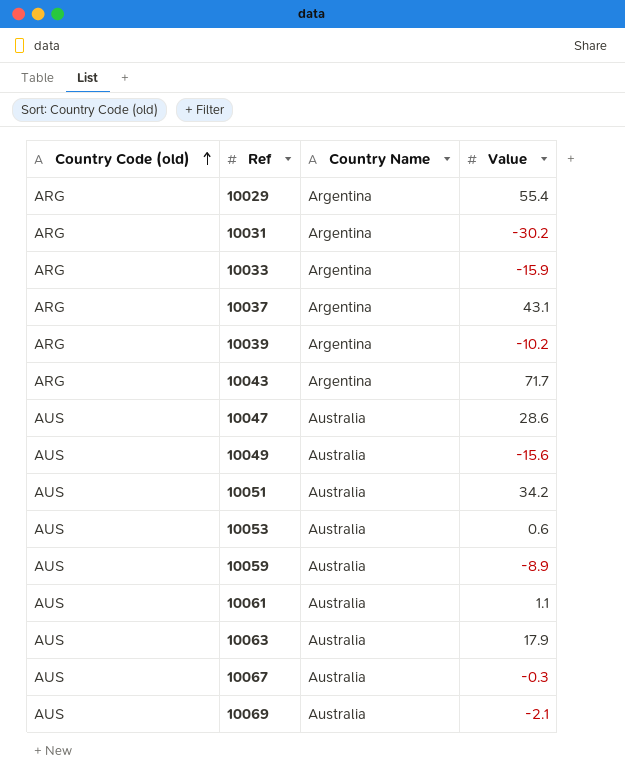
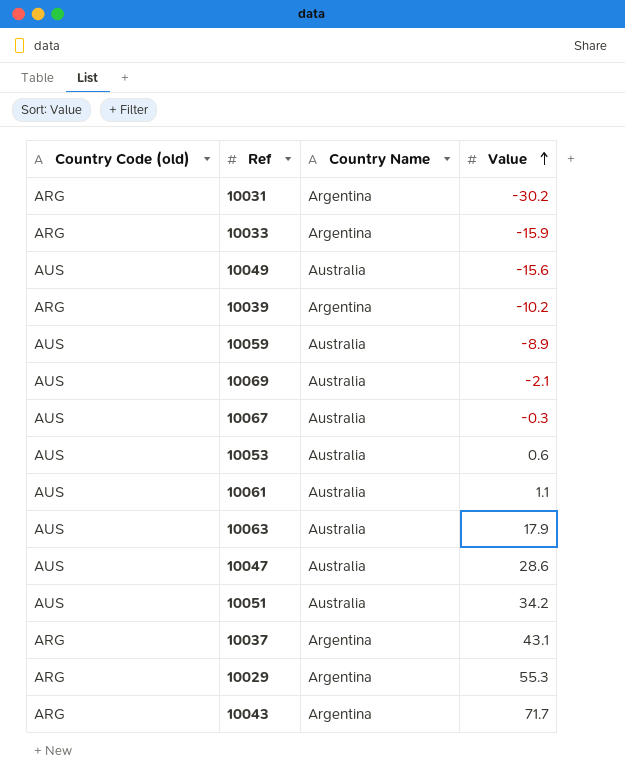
row order: Country Code (old) ascending -> Value ascending
10029 | Value: 55.4 -> 55.3

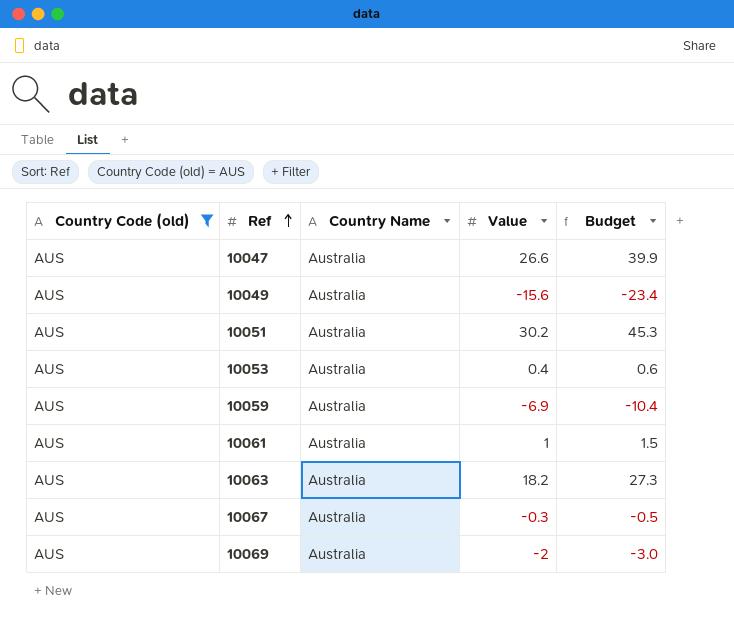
filter: none -> Country Code (old) = AUS
row order: Value ascending -> Ref ascending
column Budget | formula: none -> [Value] * 1.5
10047 | Value: 28.6 -> 26.6
10051 | Value: 34.2 -> 30.2
10053 | Value: 0.6 -> 0.4
10059 | Value: -8.9 -> -6.9
10061 | Value: 1.1 -> 1
10063 | Value: 17.9 -> 18.2
10069 | Value: -2.1 -> -2

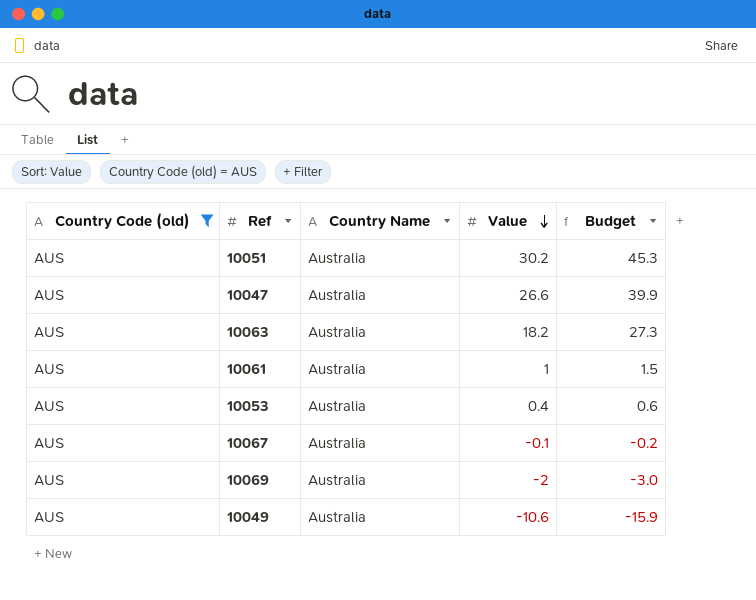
row order: Ref ascending -> Value descending
row 10059: AUS | Australia | -6.9 | -10.4 -> none
10067 | Value: -0.3 -> -0.1
10067 | Budget: -0.5 -> -0.2
10049 | Value: -15.6 -> -10.6
10049 | Budget: -23.4 -> -15.9

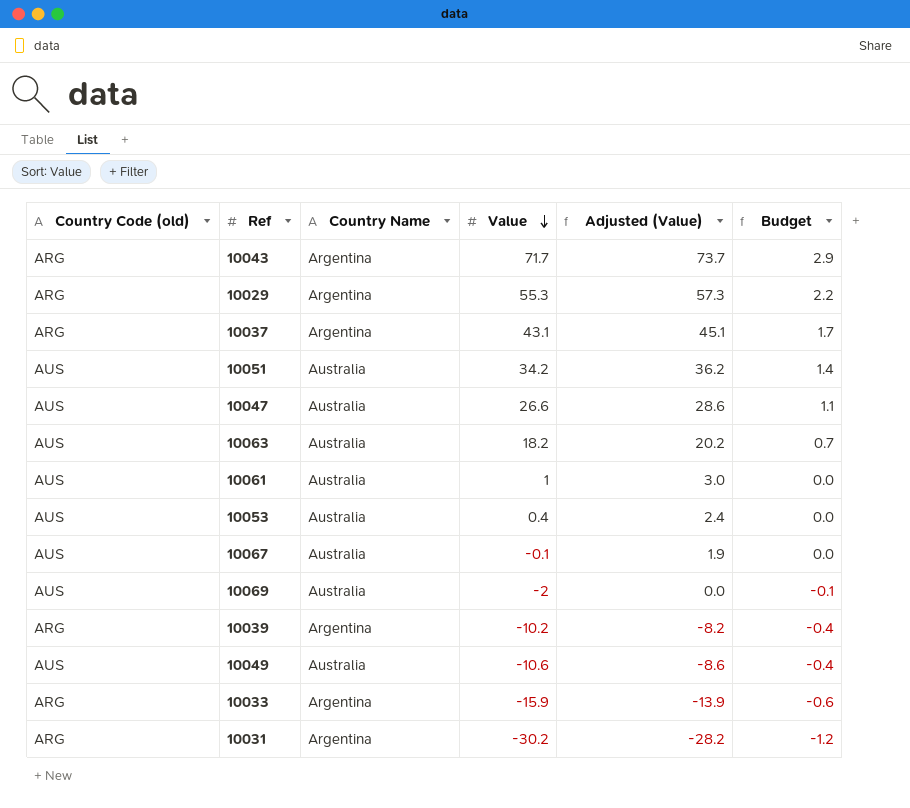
filter: Country Code (old) = AUS -> none
column Adjusted (Value) | formula: none -> [Value] + 2
column Budget | formula: [Value] * 1.5 -> [Value] * 0.04
10051 | Value: 30.2 -> 34.2

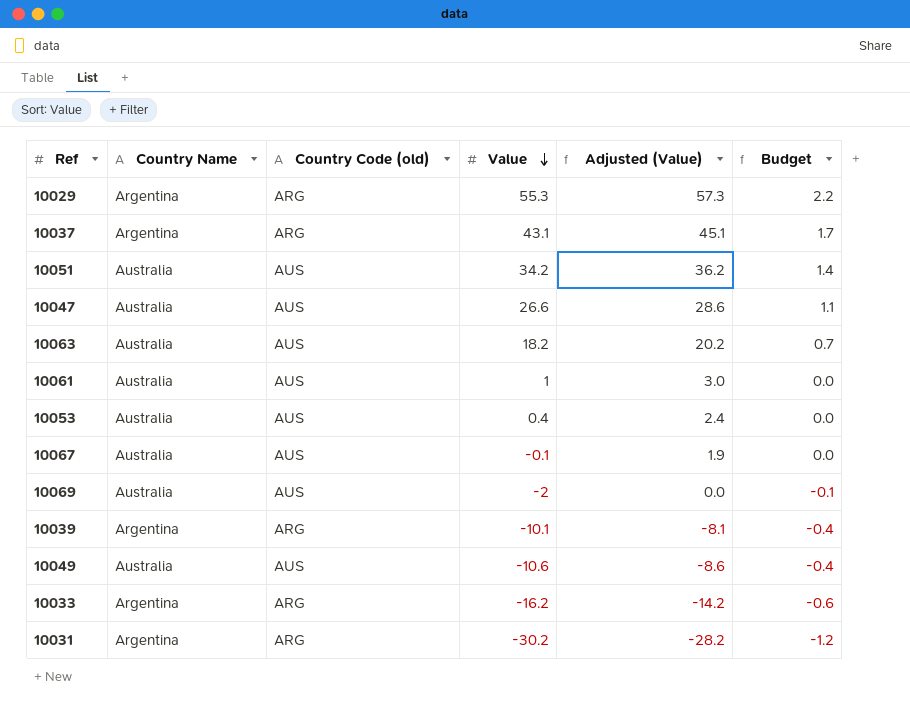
column Country Code (old) | position: 1 -> 3
row 10043: ARG | Argentina | 71.7 | 73.7 | 2.9 -> none
10039 | Value: -10.2 -> -10.1
10039 | Adjusted (Value): -8.2 -> -8.1
10033 | Value: -15.9 -> -16.2
10033 | Adjusted (Value): -13.9 -> -14.2

